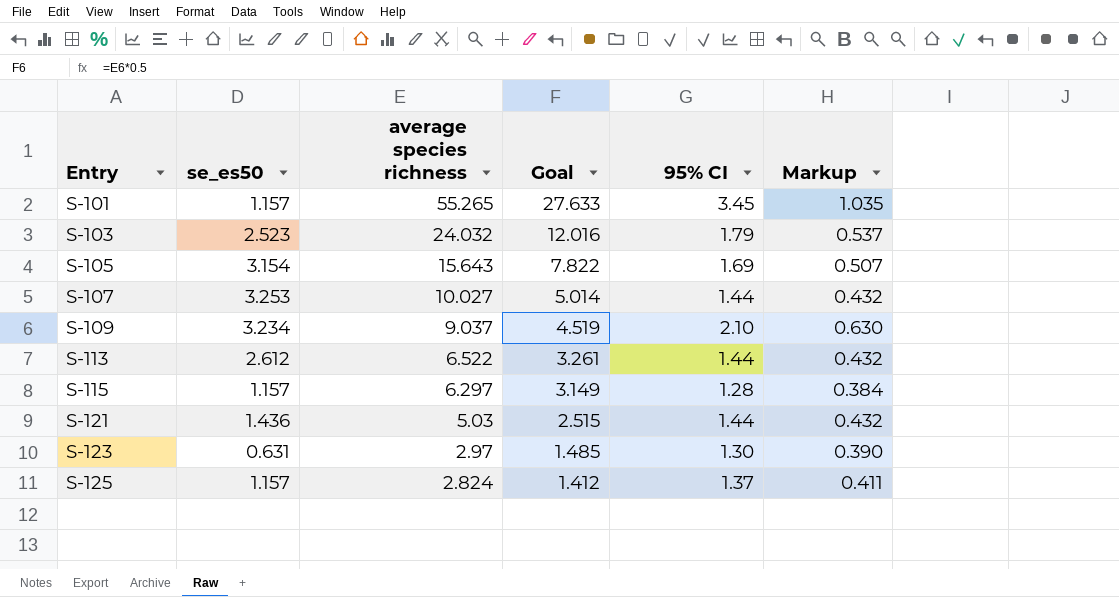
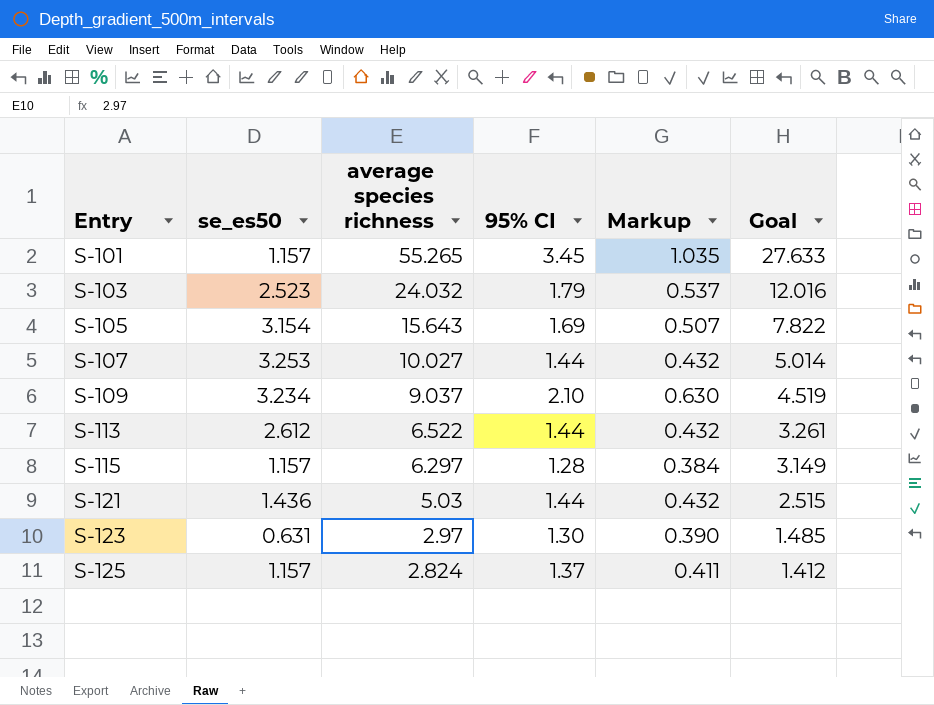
column Goal | position: 4 -> 6

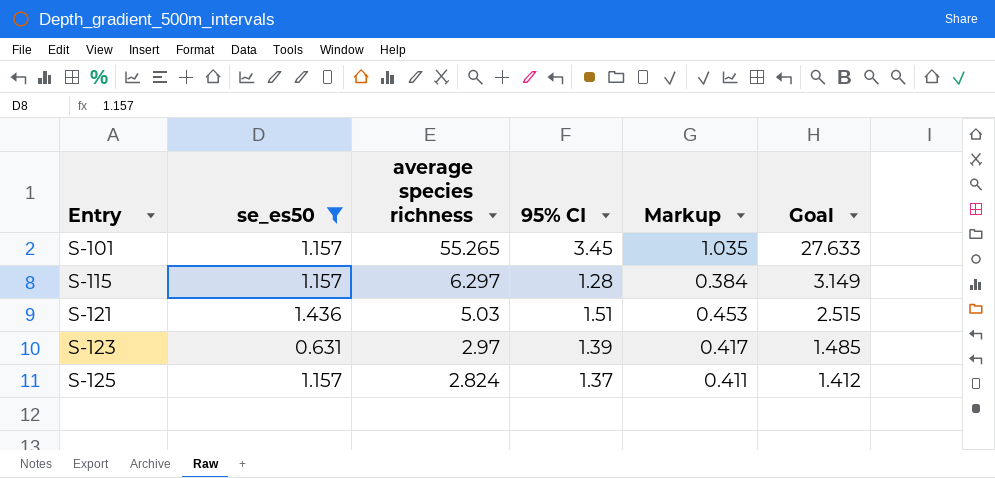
filter: none -> se_es50 <= 1.436
S-121 | 95% CI: 1.44 -> 1.51
S-121 | Markup: 0.432 -> 0.453
S-123 | 95% CI: 1.30 -> 1.39
S-123 | Markup: 0.390 -> 0.417

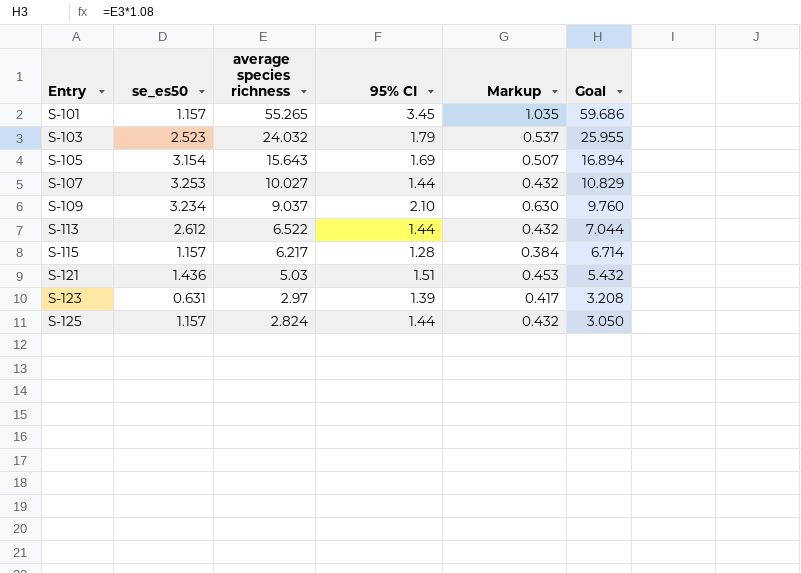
filter: se_es50 <= 1.436 -> none
column Goal | formula: [average species richness] * 0.5 -> [average species richness] * 1.08
S-115 | average species richness: 6.297 -> 6.217
S-125 | 95% CI: 1.37 -> 1.44
S-125 | Markup: 0.411 -> 0.432

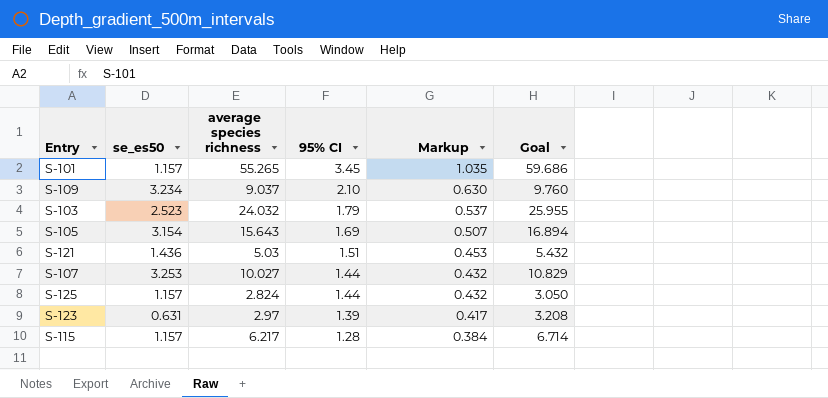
row order: Entry ascending -> 95% CI descending
row S-113: 2.612 | 6.522 | 1.44 | 0.432 | 7.044 -> none

